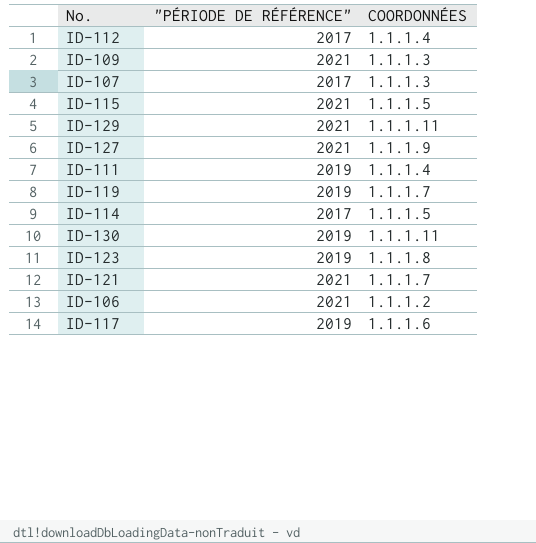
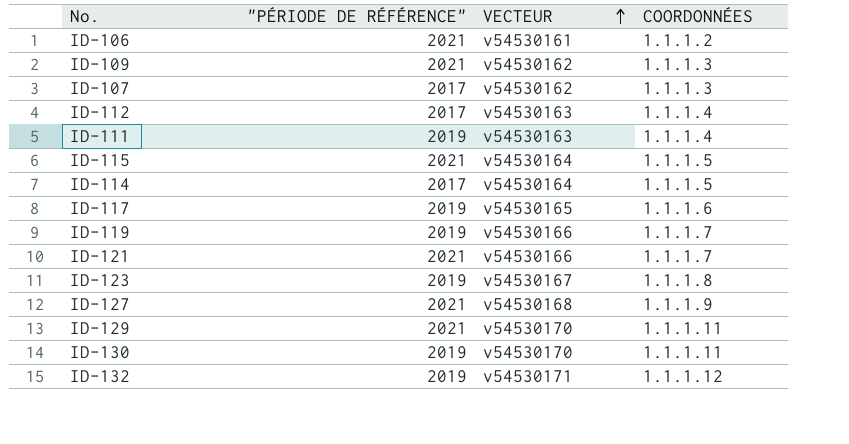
row order: none -> VECTEUR ascending
column VECTEUR | position: none -> 3
row ID-132: none -> 2019 | v54530171 | 1.1.1.12

